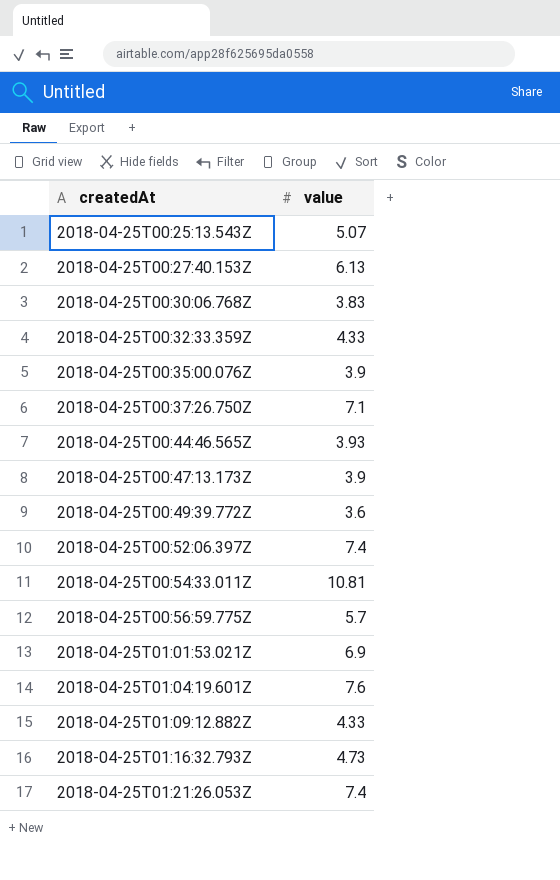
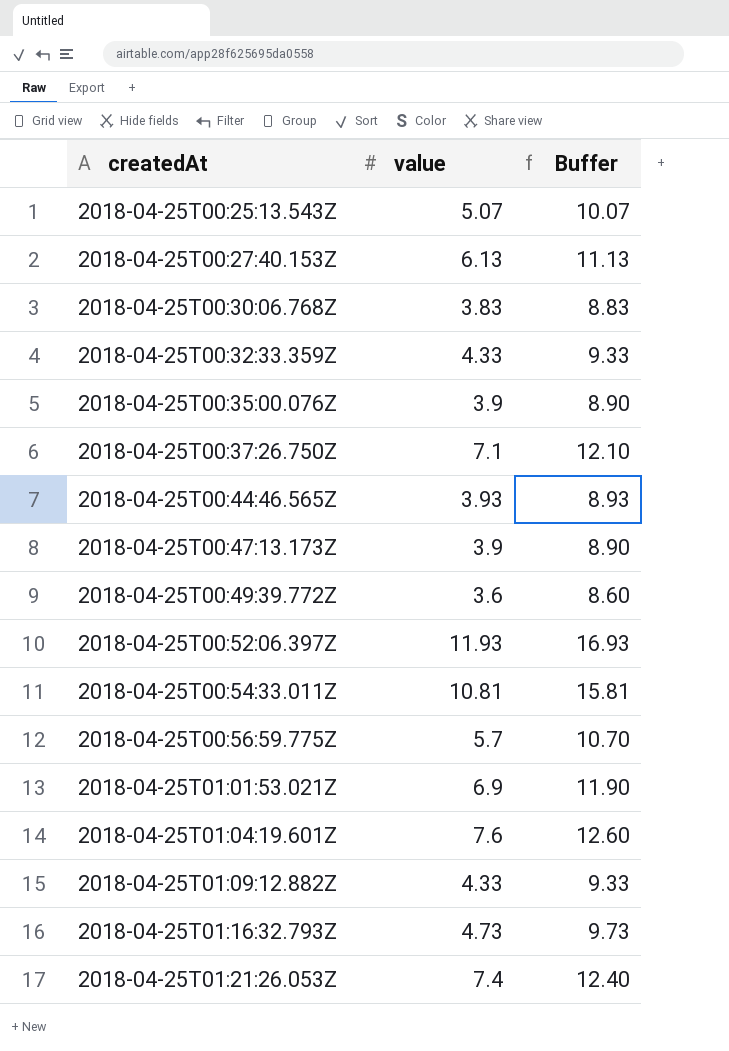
column Buffer | formula: none -> [value] + 5
2018-04-25T00:52:06.397Z | value: 7.4 -> 11.93

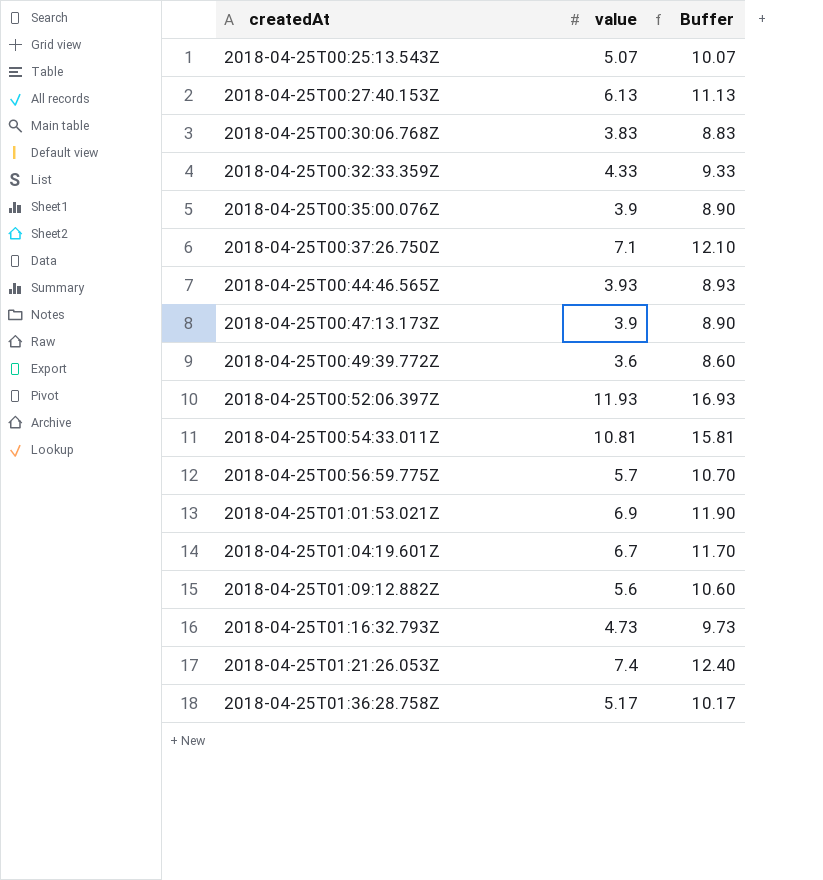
2018-04-25T01:04:19.601Z | value: 7.6 -> 6.7
2018-04-25T01:04:19.601Z | Buffer: 12.60 -> 11.70
2018-04-25T01:09:12.882Z | value: 4.33 -> 5.6
2018-04-25T01:09:12.882Z | Buffer: 9.33 -> 10.60
row 2018-04-25T01:36:28.758Z: none -> 5.17 | 10.17

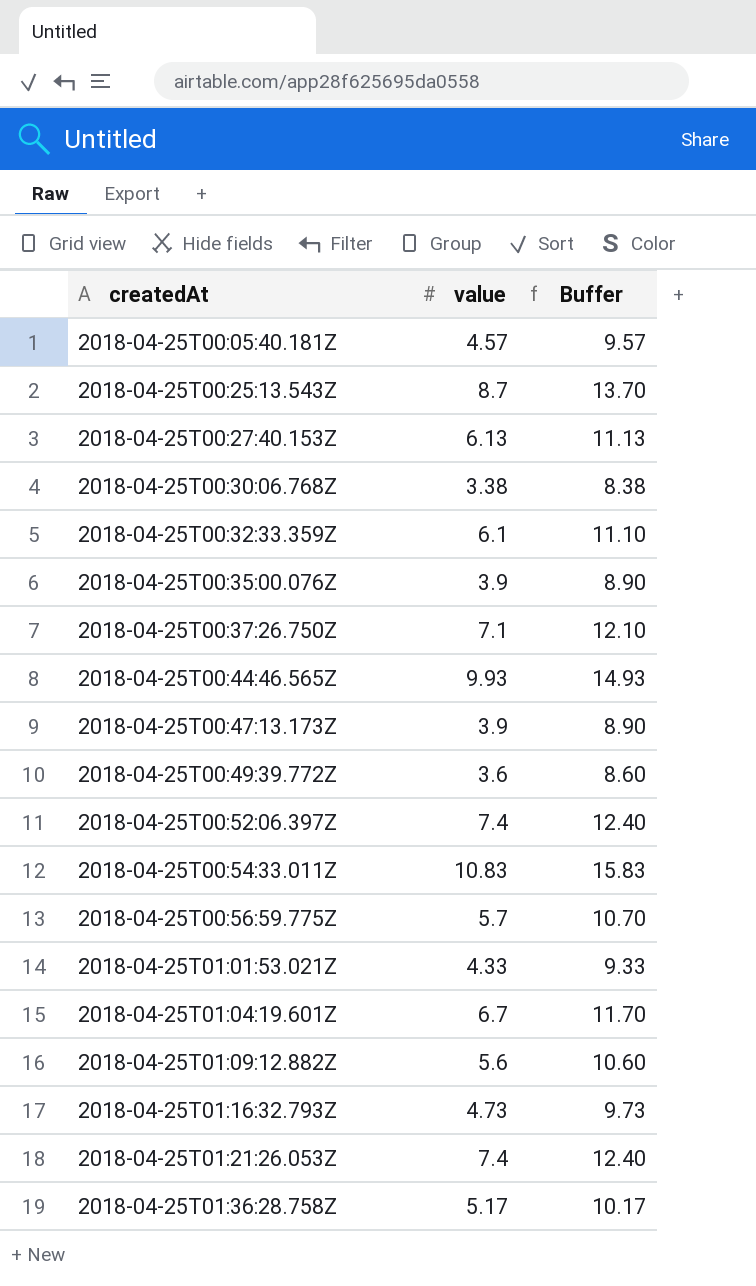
row 2018-04-25T00:05:40.181Z: none -> 4.57 | 9.57
2018-04-25T00:25:13.543Z | value: 5.07 -> 8.7
2018-04-25T00:25:13.543Z | Buffer: 10.07 -> 13.70
2018-04-25T00:30:06.768Z | value: 3.83 -> 3.38
2018-04-25T00:30:06.768Z | Buffer: 8.83 -> 8.38
2018-04-25T00:32:33.359Z | value: 4.33 -> 6.1
2018-04-25T00:32:33.359Z | Buffer: 9.33 -> 11.10
2018-04-25T00:44:46.565Z | value: 3.93 -> 9.93
2018-04-25T00:44:46.565Z | Buffer: 8.93 -> 14.93
2018-04-25T00:52:06.397Z | value: 11.93 -> 7.4
2018-04-25T00:52:06.397Z | Buffer: 16.93 -> 12.40
2018-04-25T00:54:33.011Z | value: 10.81 -> 10.83
2018-04-25T00:54:33.011Z | Buffer: 15.81 -> 15.83
2018-04-25T01:01:53.021Z | value: 6.9 -> 4.33
2018-04-25T01:01:53.021Z | Buffer: 11.90 -> 9.33

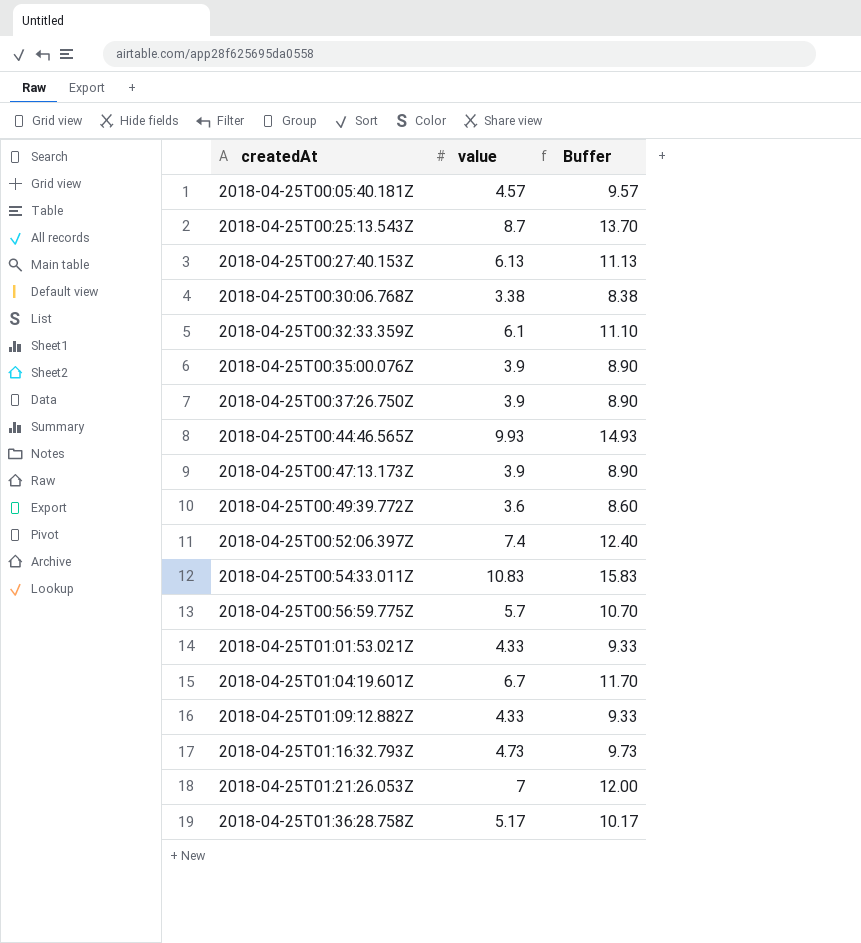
2018-04-25T00:37:26.750Z | value: 7.1 -> 3.9
2018-04-25T00:37:26.750Z | Buffer: 12.10 -> 8.90
2018-04-25T01:09:12.882Z | value: 5.6 -> 4.33
2018-04-25T01:09:12.882Z | Buffer: 10.60 -> 9.33
2018-04-25T01:21:26.053Z | value: 7.4 -> 7
2018-04-25T01:21:26.053Z | Buffer: 12.40 -> 12.00

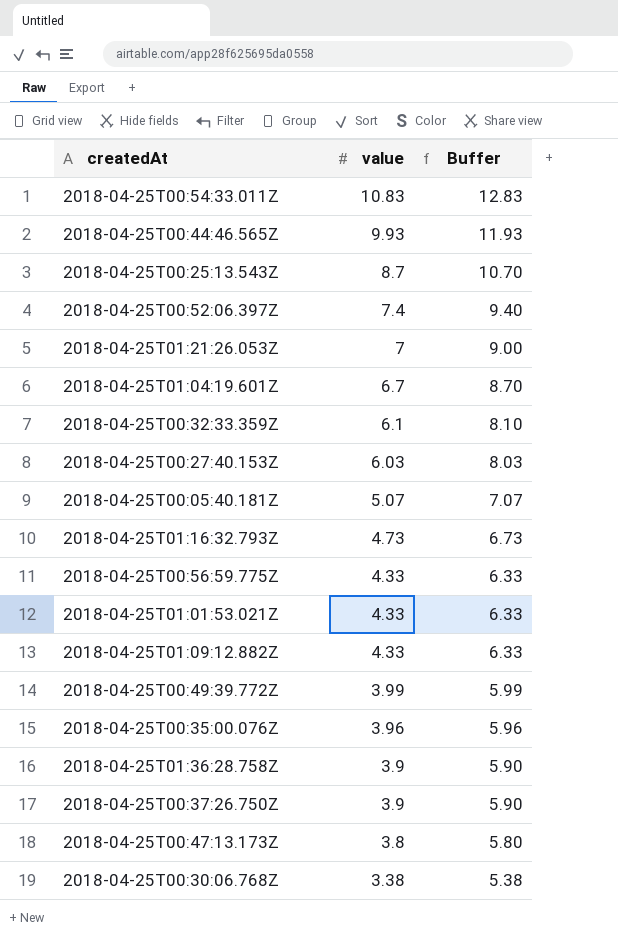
row order: createdAt ascending -> value descending
column Buffer | formula: [value] + 5 -> [value] + 2
2018-04-25T00:27:40.153Z | value: 6.13 -> 6.03
2018-04-25T00:05:40.181Z | value: 4.57 -> 5.07
2018-04-25T00:56:59.775Z | value: 5.7 -> 4.33
2018-04-25T00:49:39.772Z | value: 3.6 -> 3.99
2018-04-25T00:35:00.076Z | value: 3.9 -> 3.96
2018-04-25T01:36:28.758Z | value: 5.17 -> 3.9
2018-04-25T00:47:13.173Z | value: 3.9 -> 3.8

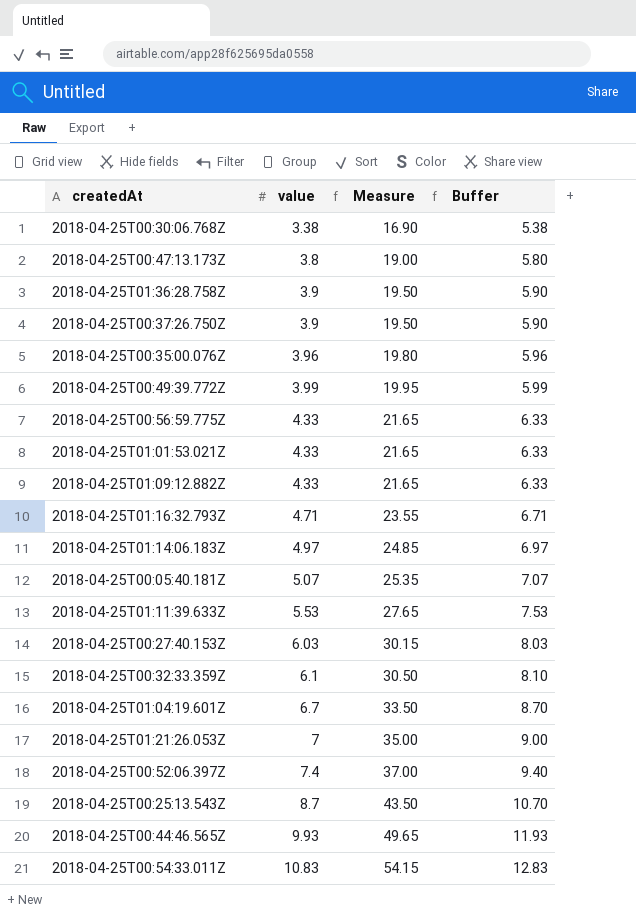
row order: value descending -> value ascending
column Measure | formula: none -> [value] * 5
2018-04-25T01:16:32.793Z | value: 4.73 -> 4.71
2018-04-25T01:16:32.793Z | Buffer: 6.73 -> 6.71
row 2018-04-25T01:14:06.183Z: none -> 4.97 | 24.85 | 6.97
row 2018-04-25T01:11:39.633Z: none -> 5.53 | 27.65 | 7.53

